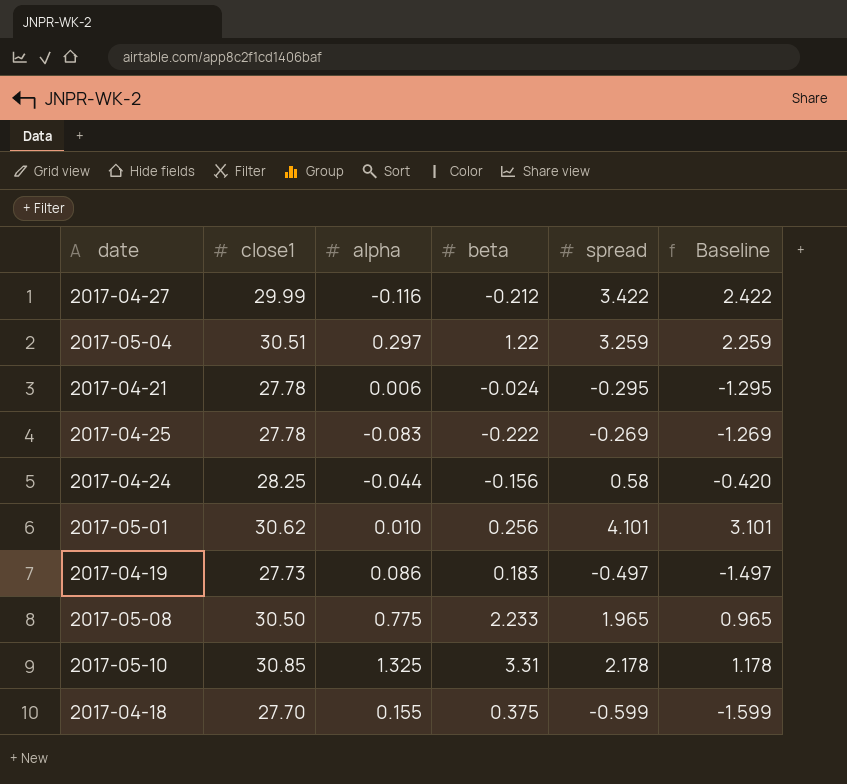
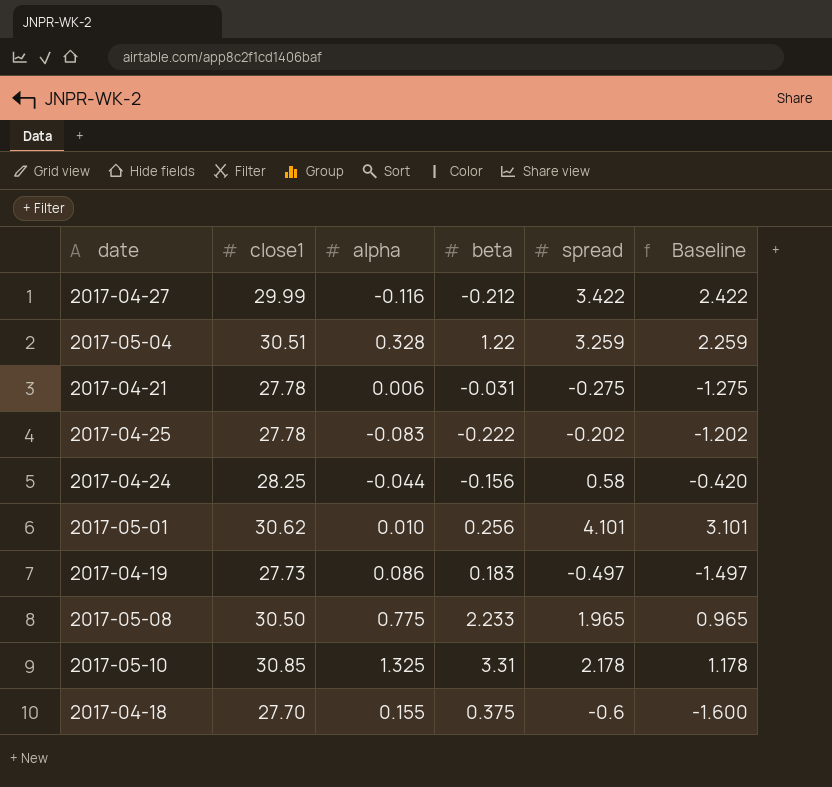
2017-05-04 | alpha: 0.297 -> 0.328
2017-04-21 | beta: -0.024 -> -0.031
2017-04-21 | spread: -0.295 -> -0.275
2017-04-21 | Baseline: -1.295 -> -1.275
2017-04-25 | spread: -0.269 -> -0.202
2017-04-25 | Baseline: -1.269 -> -1.202
2017-04-18 | spread: -0.599 -> -0.6
2017-04-18 | Baseline: -1.599 -> -1.600

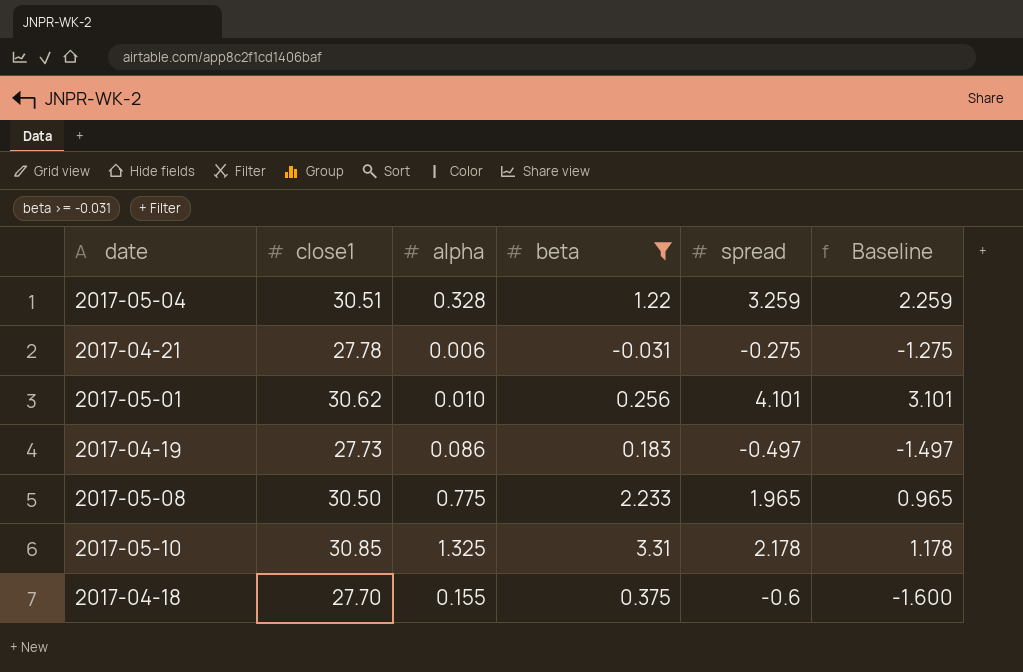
filter: none -> beta >= -0.031

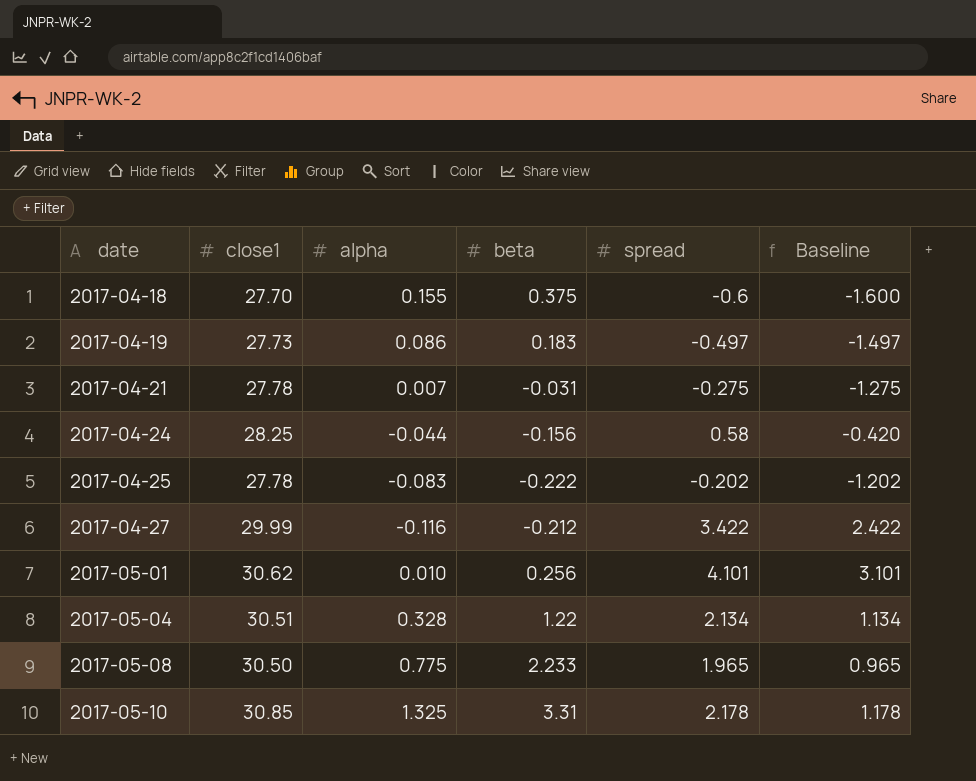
filter: beta >= -0.031 -> none
row order: none -> date ascending
2017-04-21 | alpha: 0.006 -> 0.007
2017-05-04 | spread: 3.259 -> 2.134
2017-05-04 | Baseline: 2.259 -> 1.134

